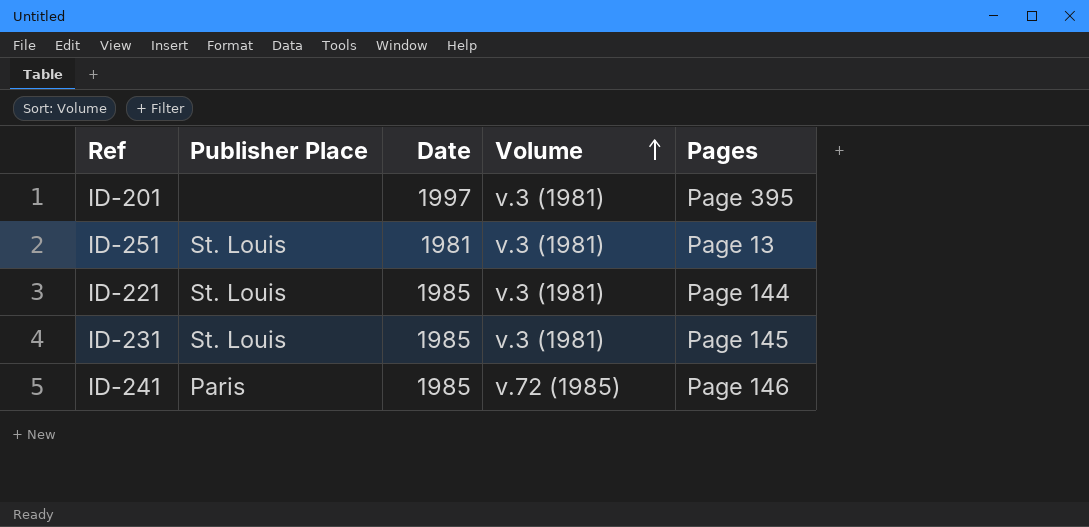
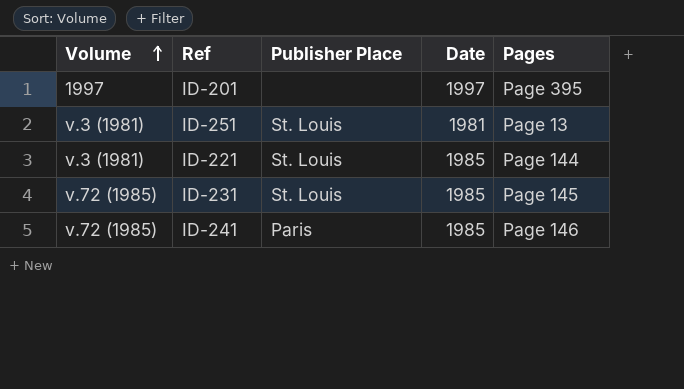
column Volume | position: 4 -> 1
ID-201 | Volume: v.3 (1981) -> 1997
ID-231 | Volume: v.3 (1981) -> v.72 (1985)

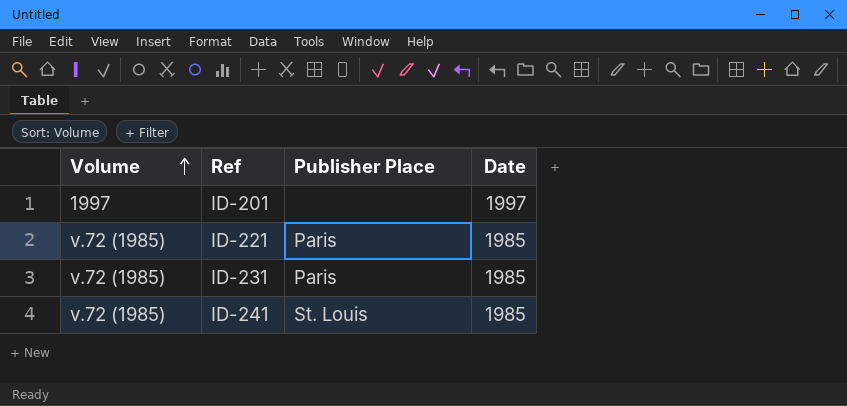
column Pages | position: 5 -> none
row ID-251: v.3 (1981) | St. Louis | 1981 | Page 13 -> none
ID-221 | Volume: v.3 (1981) -> v.72 (1985)
ID-221 | Publisher Place: St. Louis -> Paris
ID-231 | Publisher Place: St. Louis -> Paris
ID-241 | Publisher Place: Paris -> St. Louis

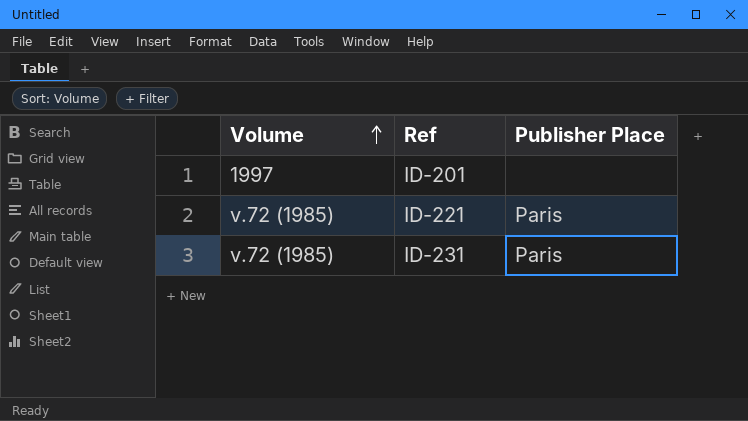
column Date | position: 4 -> none
row ID-241: v.72 (1985) | St. Louis | 1985 -> none

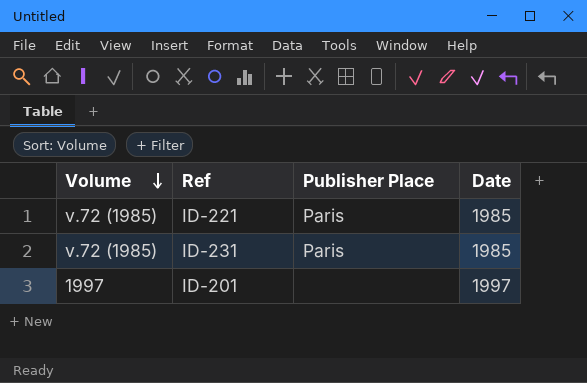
row order: Volume ascending -> Volume descending
column Date | position: none -> 4

